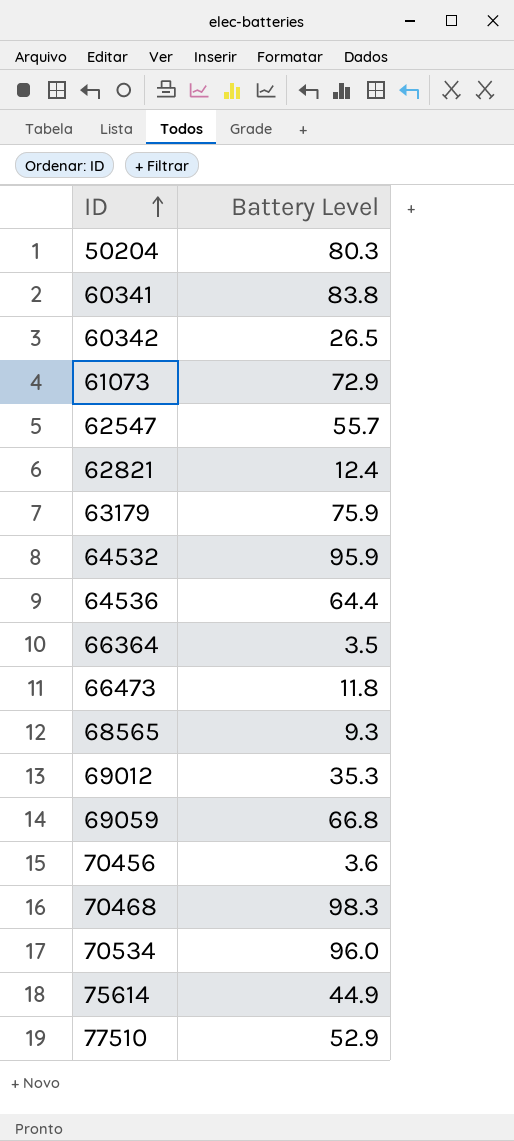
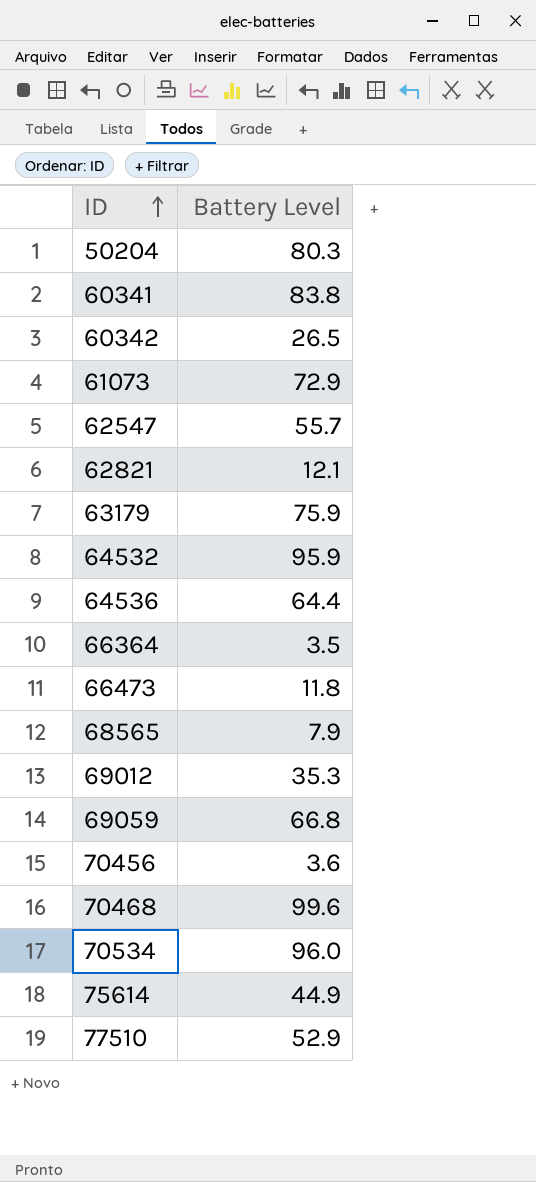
62821 | Battery Level: 12.4 -> 12.1
68565 | Battery Level: 9.3 -> 7.9
70468 | Battery Level: 98.3 -> 99.6

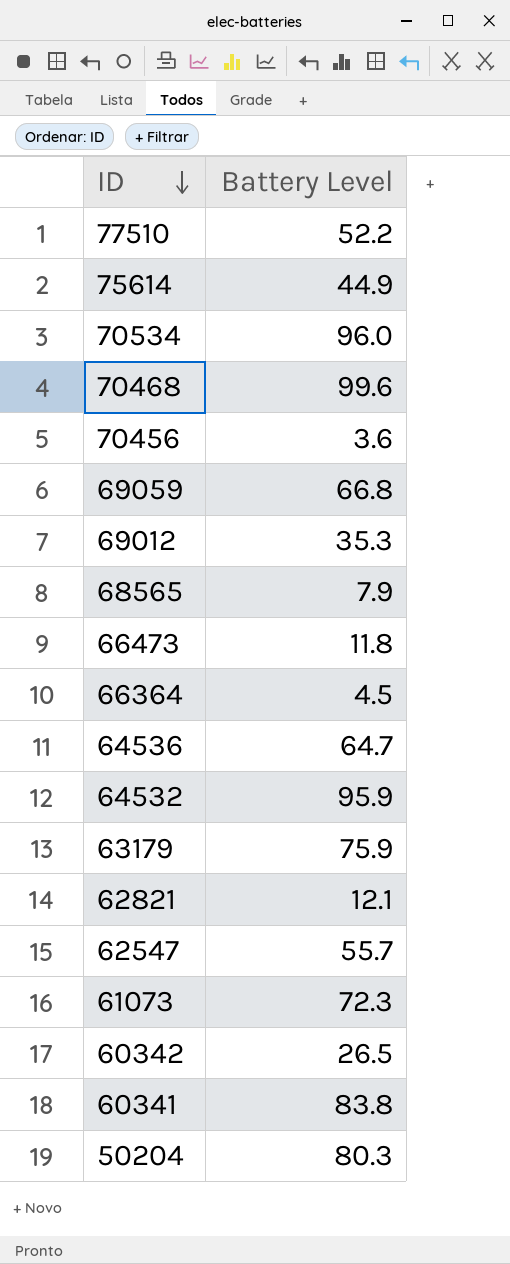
row order: ID ascending -> ID descending
77510 | Battery Level: 52.9 -> 52.2
66364 | Battery Level: 3.5 -> 4.5
64536 | Battery Level: 64.4 -> 64.7
61073 | Battery Level: 72.9 -> 72.3

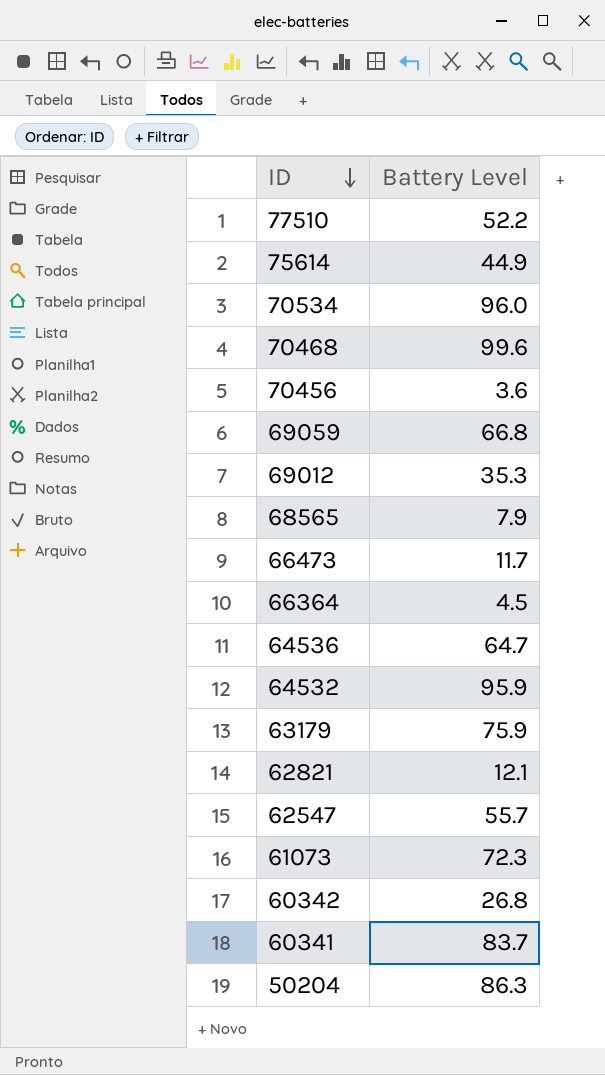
66473 | Battery Level: 11.8 -> 11.7
60342 | Battery Level: 26.5 -> 26.8
60341 | Battery Level: 83.8 -> 83.7
50204 | Battery Level: 80.3 -> 86.3

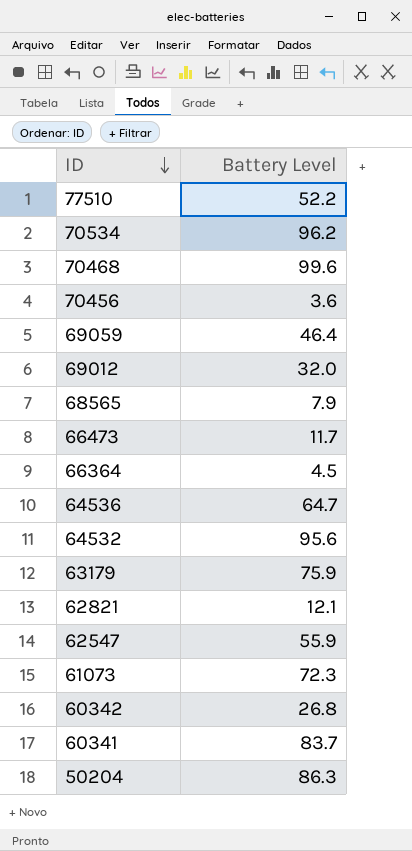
row 75614: 44.9 -> none
70534 | Battery Level: 96.0 -> 96.2
69059 | Battery Level: 66.8 -> 46.4
69012 | Battery Level: 35.3 -> 32.0
64532 | Battery Level: 95.9 -> 95.6
62547 | Battery Level: 55.7 -> 55.9

